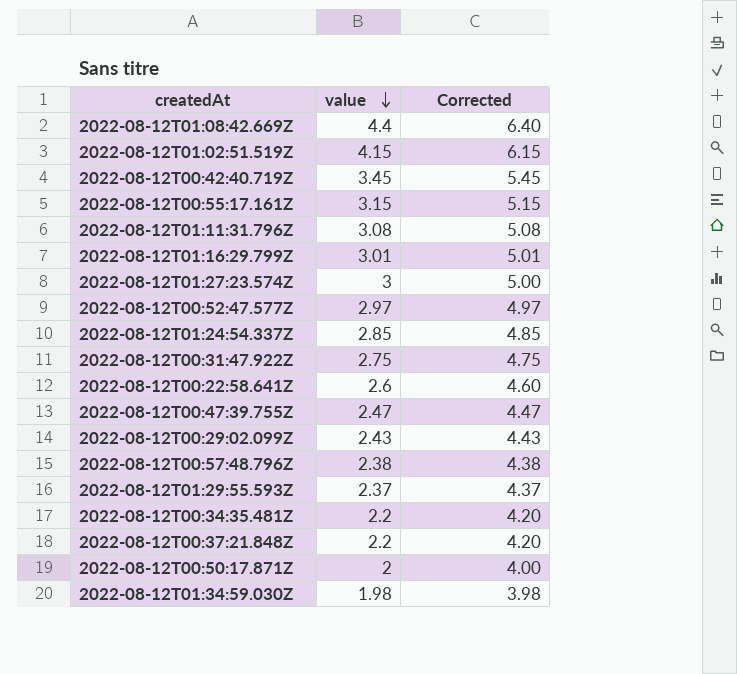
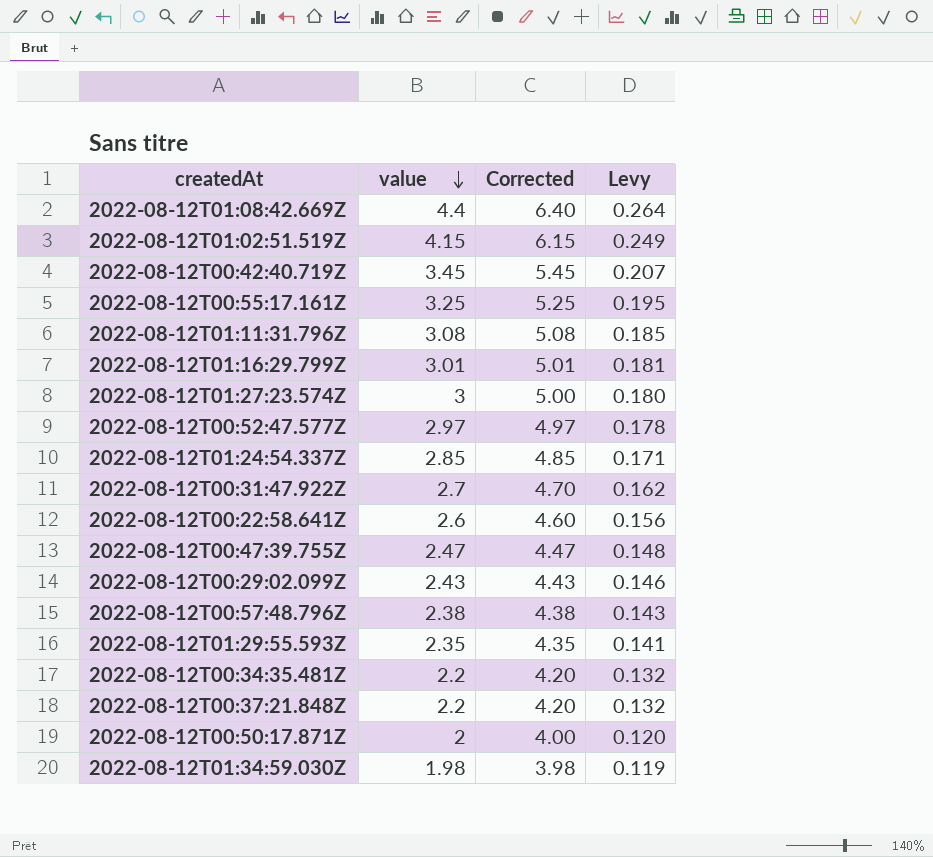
column Levy | formula: none -> [value] * 0.06
2022-08-12T00:55:17.161Z | value: 3.15 -> 3.25
2022-08-12T00:55:17.161Z | Corrected: 5.15 -> 5.25
2022-08-12T00:31:47.922Z | value: 2.75 -> 2.7
2022-08-12T00:31:47.922Z | Corrected: 4.75 -> 4.70
2022-08-12T01:29:55.593Z | value: 2.37 -> 2.35
2022-08-12T01:29:55.593Z | Corrected: 4.37 -> 4.35

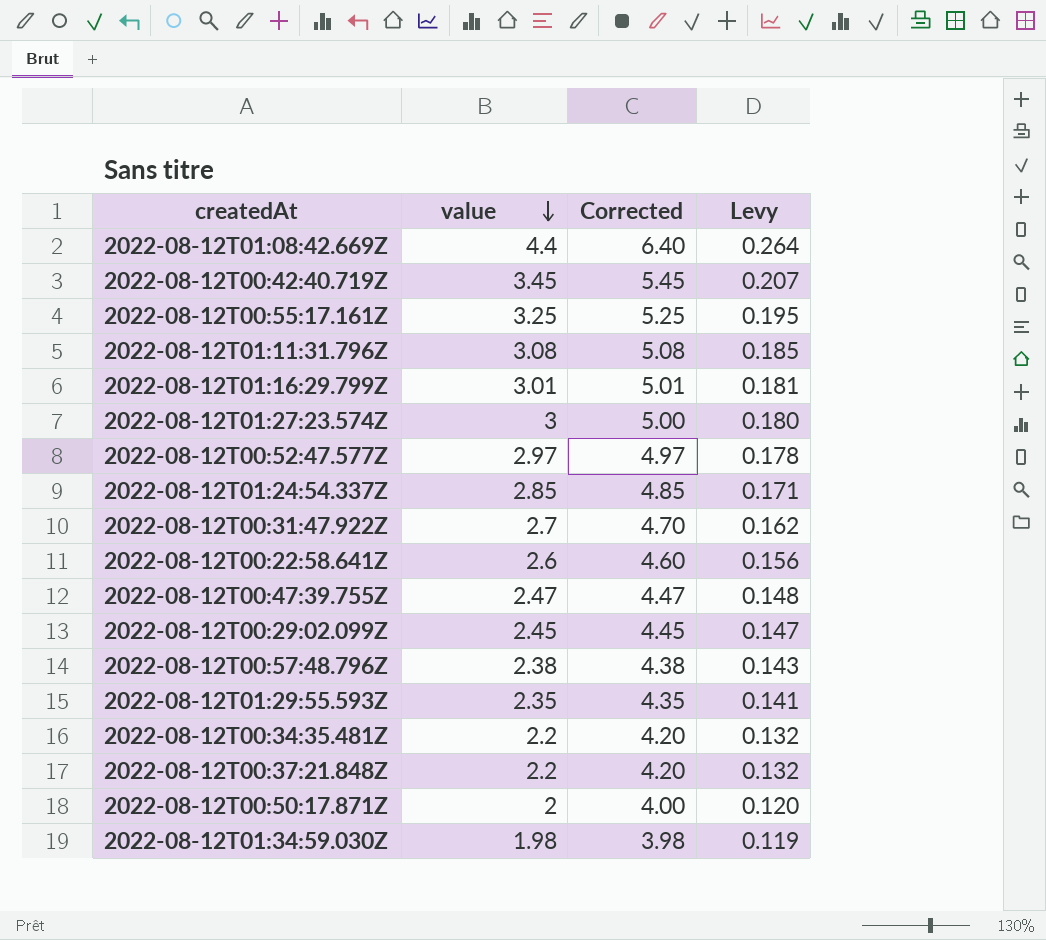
row 2022-08-12T01:02:51.519Z: 4.15 | 6.15 | 0.249 -> none
2022-08-12T00:29:02.099Z | value: 2.43 -> 2.45
2022-08-12T00:29:02.099Z | Corrected: 4.43 -> 4.45
2022-08-12T00:29:02.099Z | Levy: 0.146 -> 0.147

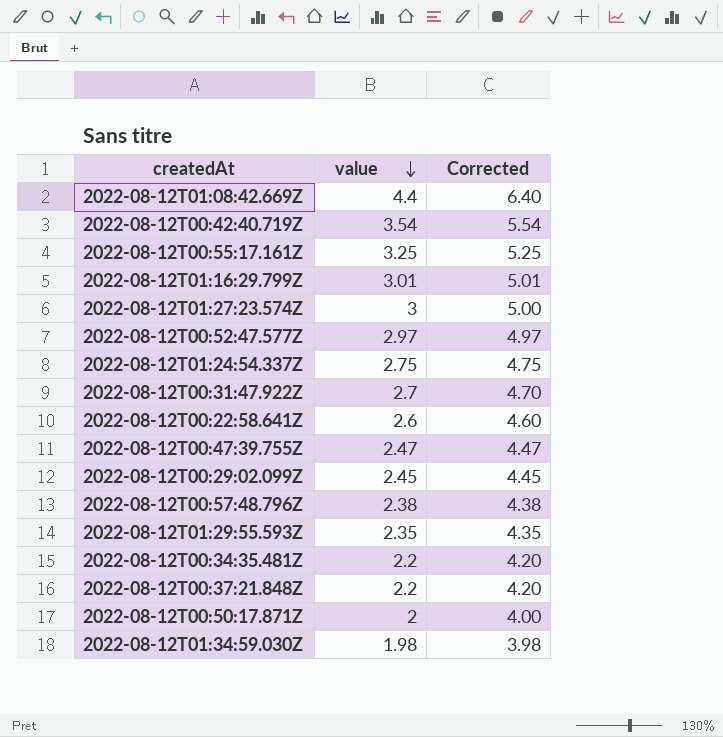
column Levy | formula: [value] * 0.06 -> none
row 2022-08-12T01:11:31.796Z: 3.08 | 5.08 | 0.185 -> none
2022-08-12T00:42:40.719Z | value: 3.45 -> 3.54
2022-08-12T00:42:40.719Z | Corrected: 5.45 -> 5.54
2022-08-12T01:24:54.337Z | value: 2.85 -> 2.75
2022-08-12T01:24:54.337Z | Corrected: 4.85 -> 4.75

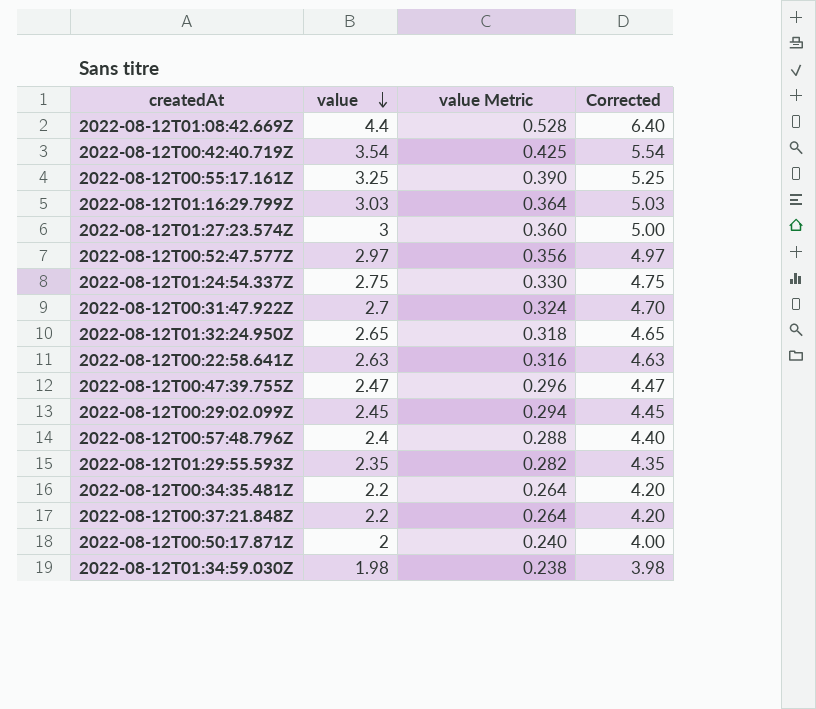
column value Metric | formula: none -> [value] * 0.12
2022-08-12T01:16:29.799Z | value: 3.01 -> 3.03
2022-08-12T01:16:29.799Z | Corrected: 5.01 -> 5.03
row 2022-08-12T01:32:24.950Z: none -> 2.65 | 0.318 | 4.65
2022-08-12T00:22:58.641Z | value: 2.6 -> 2.63
2022-08-12T00:22:58.641Z | Corrected: 4.60 -> 4.63
2022-08-12T00:57:48.796Z | value: 2.38 -> 2.4
2022-08-12T00:57:48.796Z | Corrected: 4.38 -> 4.40

